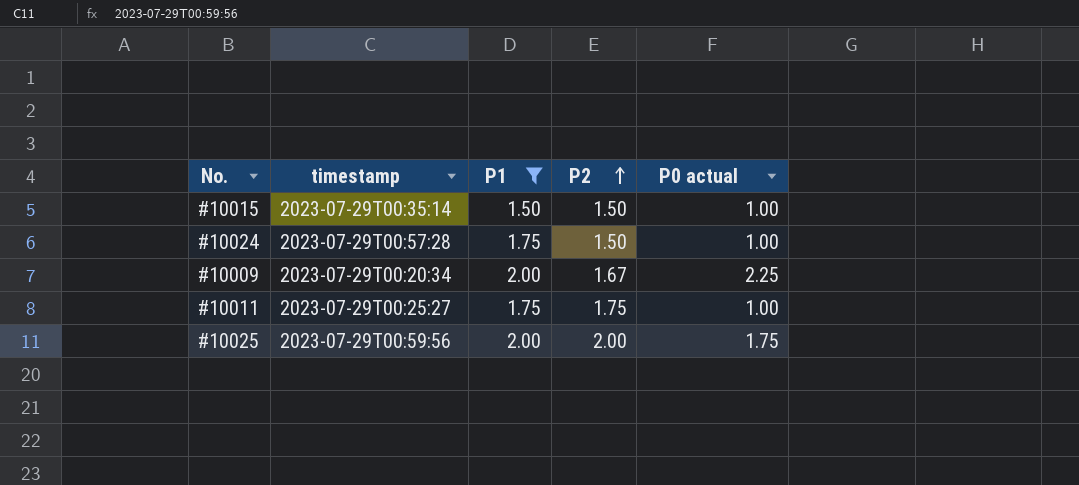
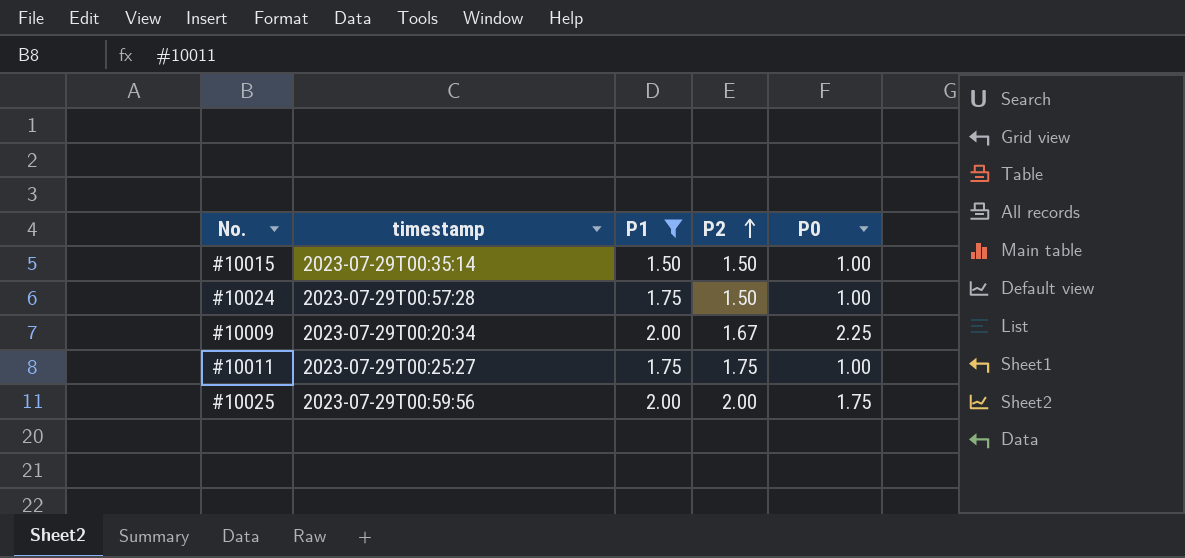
column name: P0 actual -> P0

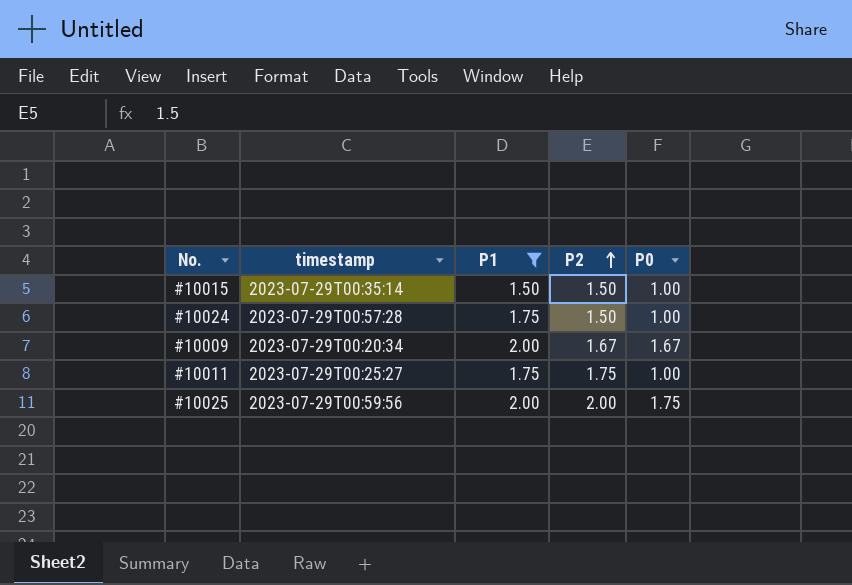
#10009 | P0: 2.25 -> 1.67

